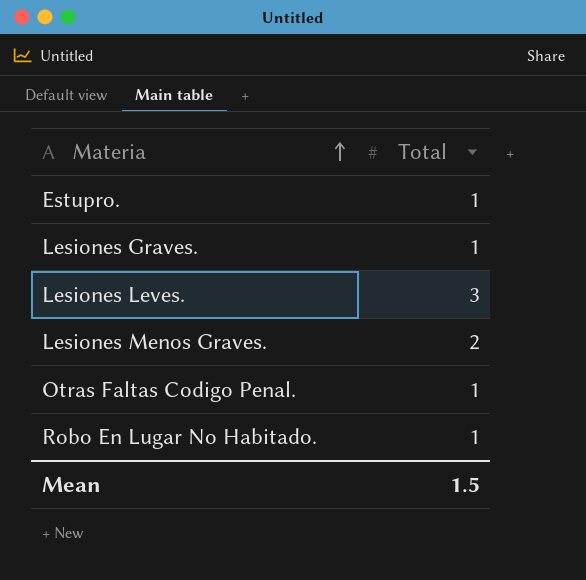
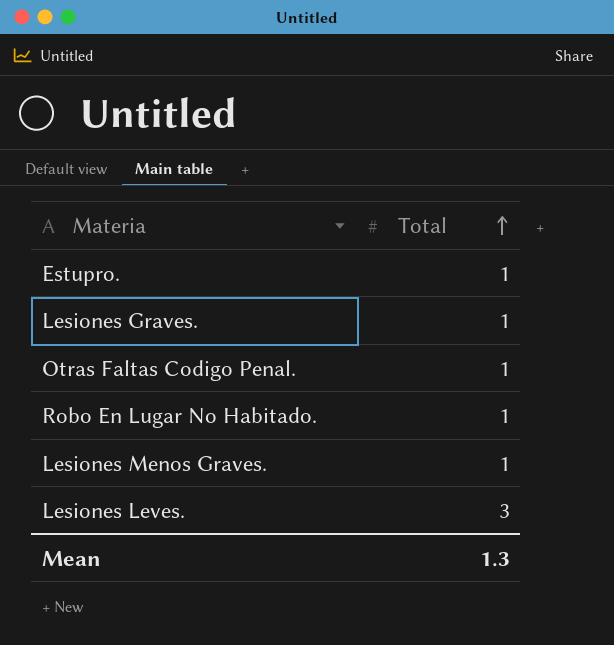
row order: Materia ascending -> Total ascending
Lesiones Menos Graves. | Total: 2 -> 1
Mean | Total: 1.5 -> 1.3

